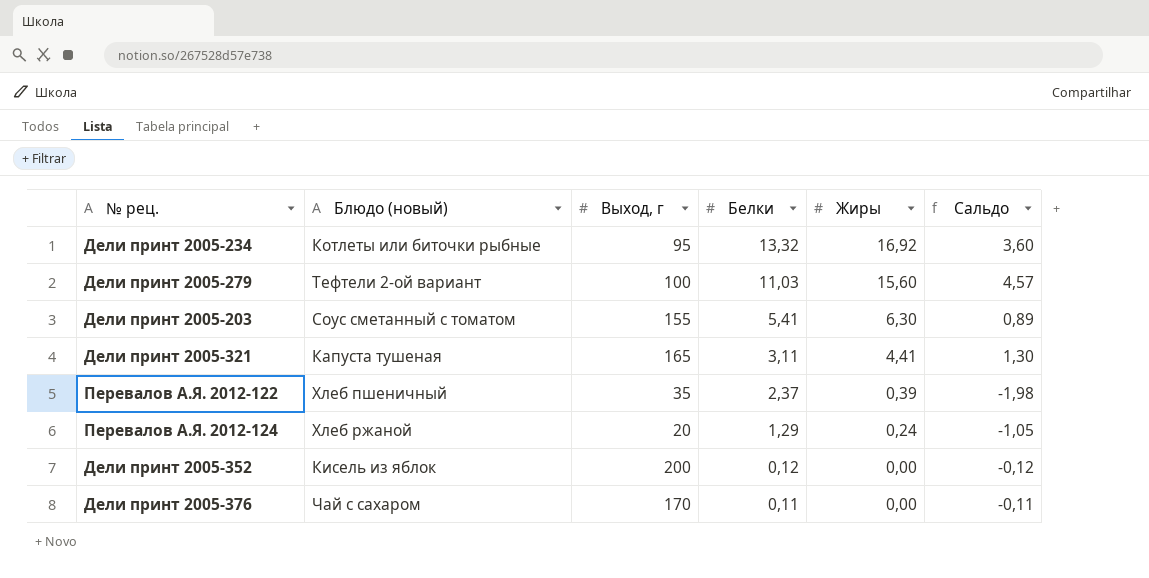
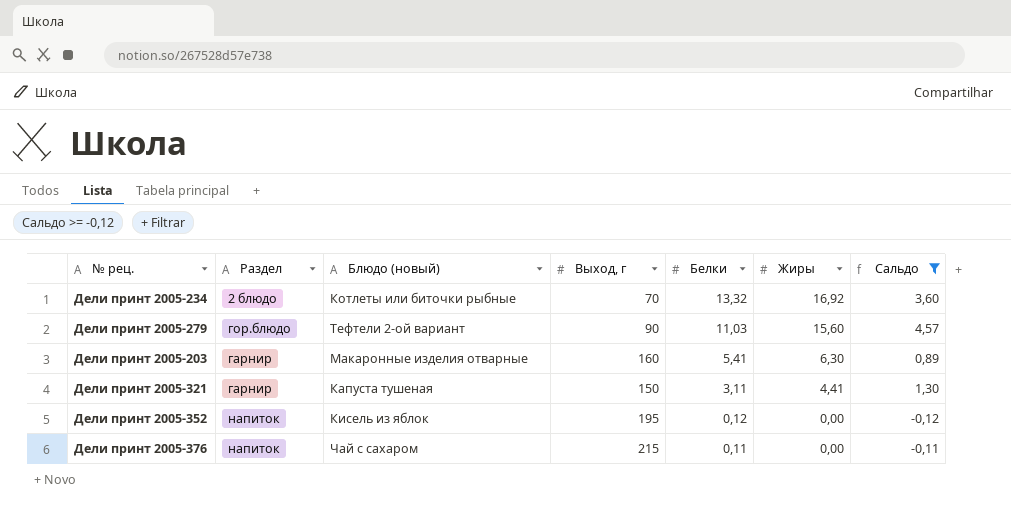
filter: none -> Сальдо >= -0,12
column Раздел | position: none -> 2
Дели принт 2005-234 | Выход, г: 95 -> 70
Дели принт 2005-279 | Выход, г: 100 -> 90
Дели принт 2005-203 | Блюдо (новый): Соус сметанный с томатом -> Макаронные изделия отварные
Дели принт 2005-203 | Выход, г: 155 -> 160
Дели принт 2005-321 | Выход, г: 165 -> 150
Дели принт 2005-352 | Выход, г: 200 -> 195
Дели принт 2005-376 | Выход, г: 170 -> 215

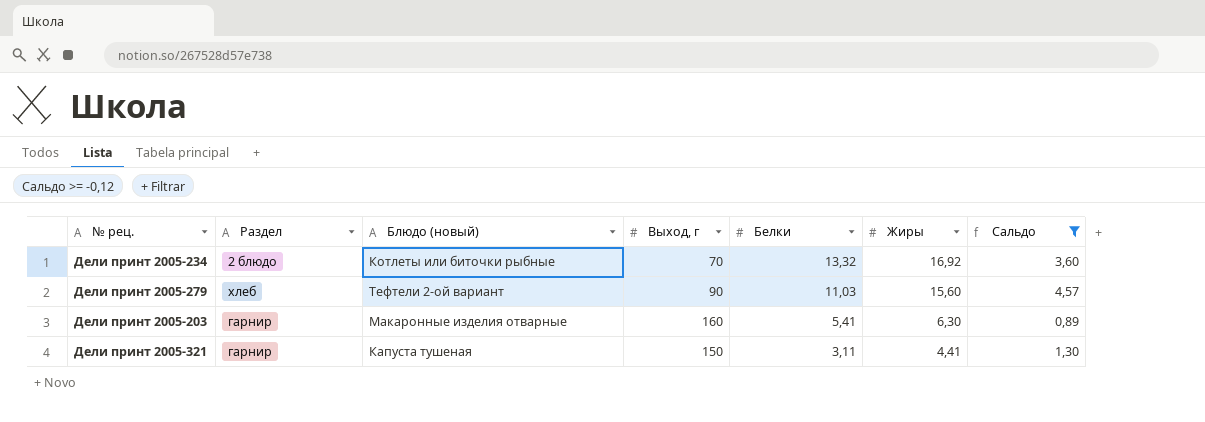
row Дели принт 2005-352: напиток | Кисель из яблок | 195 | 0,12 | 0,00 | -0,12 -> none
row Дели принт 2005-376: напиток | Чай с сахаром | 215 | 0,11 | 0,00 | -0,11 -> none
Дели принт 2005-279 | Раздел: гор.блюдо -> хлеб

